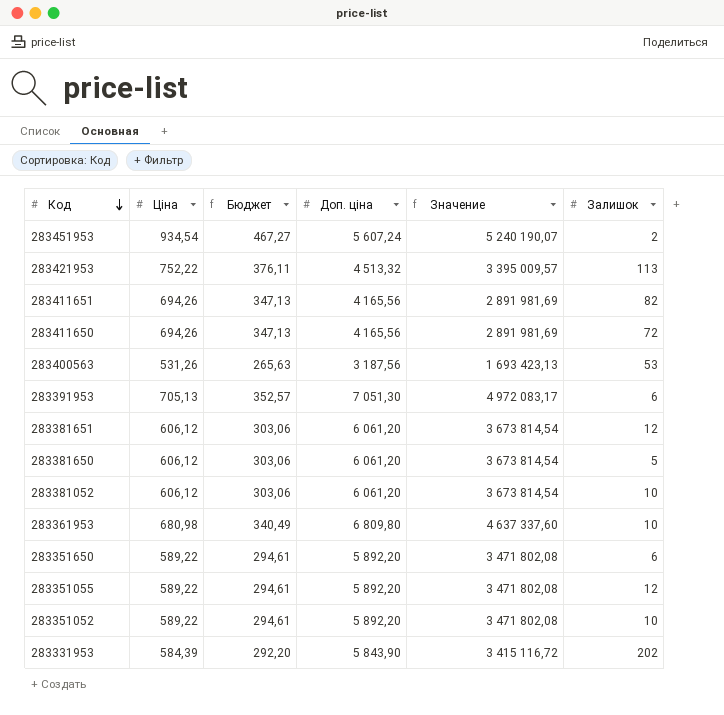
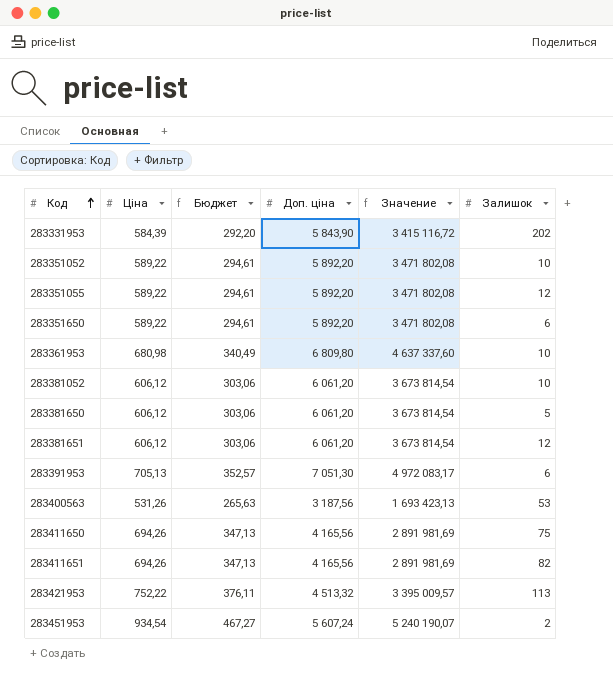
row order: Код descending -> Код ascending
283411650 | Залишок: 72 -> 75

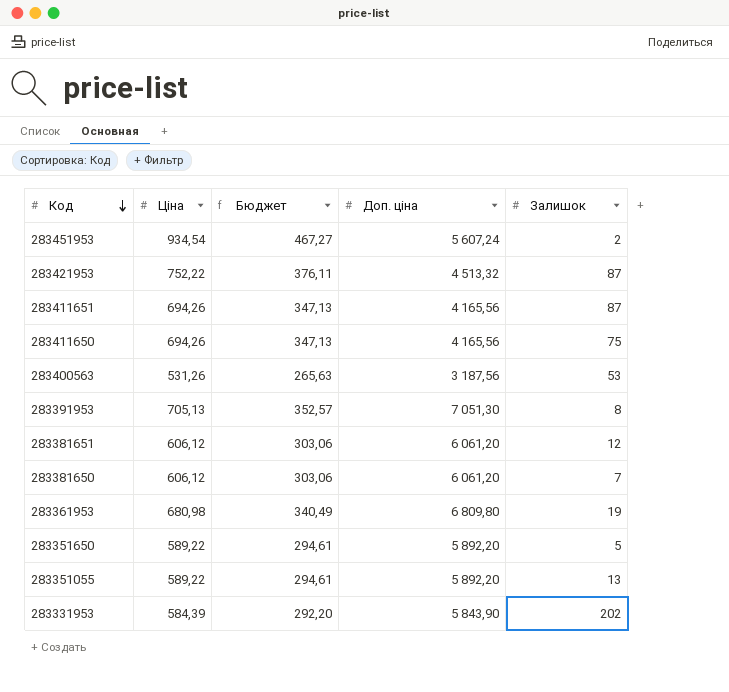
row order: Код ascending -> Код descending
column Значение | formula: [Ціна] * [Доп. ціна] -> none
row 283351052: 589,22 | 294,61 | 5 892,20 | 3 471 802,08 | 10 -> none
row 283381052: 606,12 | 303,06 | 6 061,20 | 3 673 814,54 | 10 -> none
283421953 | Залишок: 113 -> 87
283411651 | Залишок: 82 -> 87
283391953 | Залишок: 6 -> 8
283381650 | Залишок: 5 -> 7
283361953 | Залишок: 10 -> 19
283351650 | Залишок: 6 -> 5
283351055 | Залишок: 12 -> 13

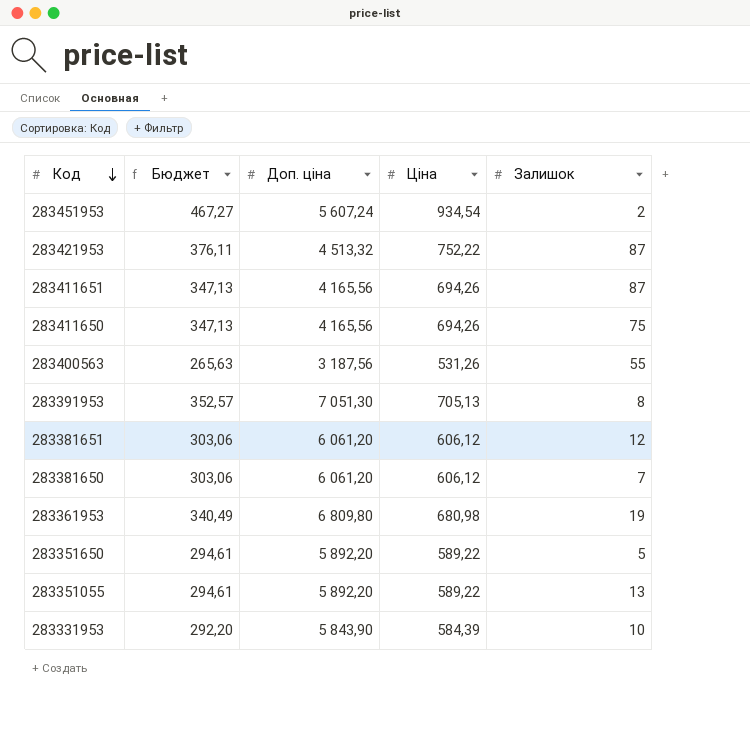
column Ціна | position: 2 -> 4
283400563 | Залишок: 53 -> 55
283331953 | Залишок: 202 -> 10

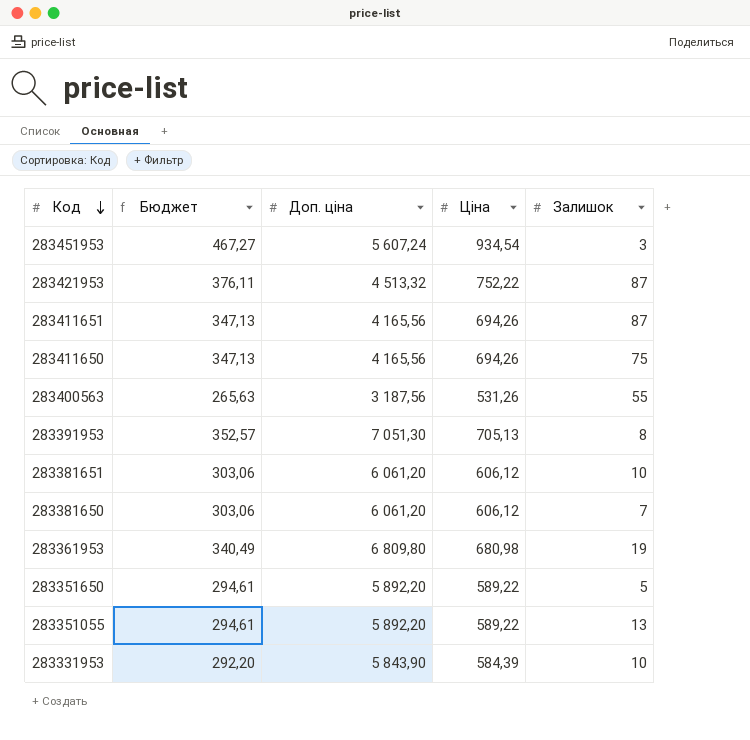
283451953 | Залишок: 2 -> 3
283381651 | Залишок: 12 -> 10

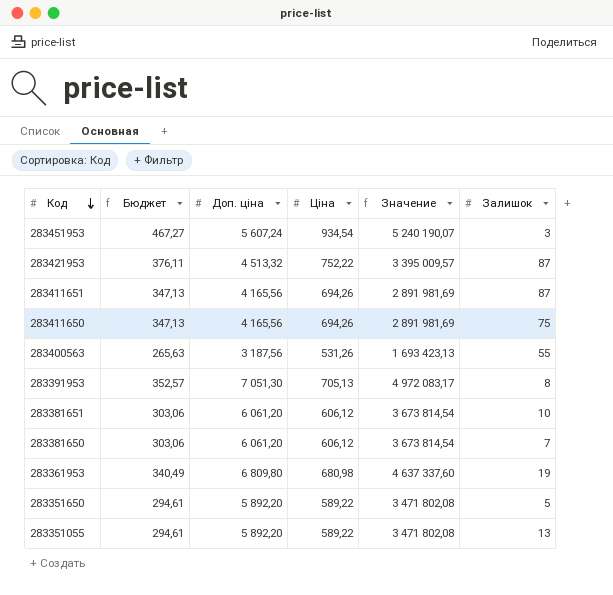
column Значение | formula: none -> [Доп. ціна] * [Ціна]
row 283331953: 292,20 | 5 843,90 | 584,39 | 10 -> none

